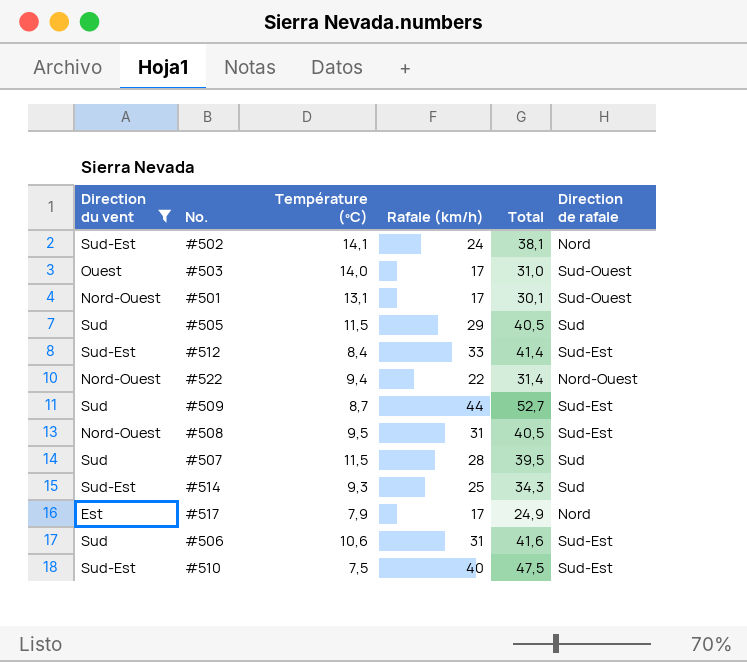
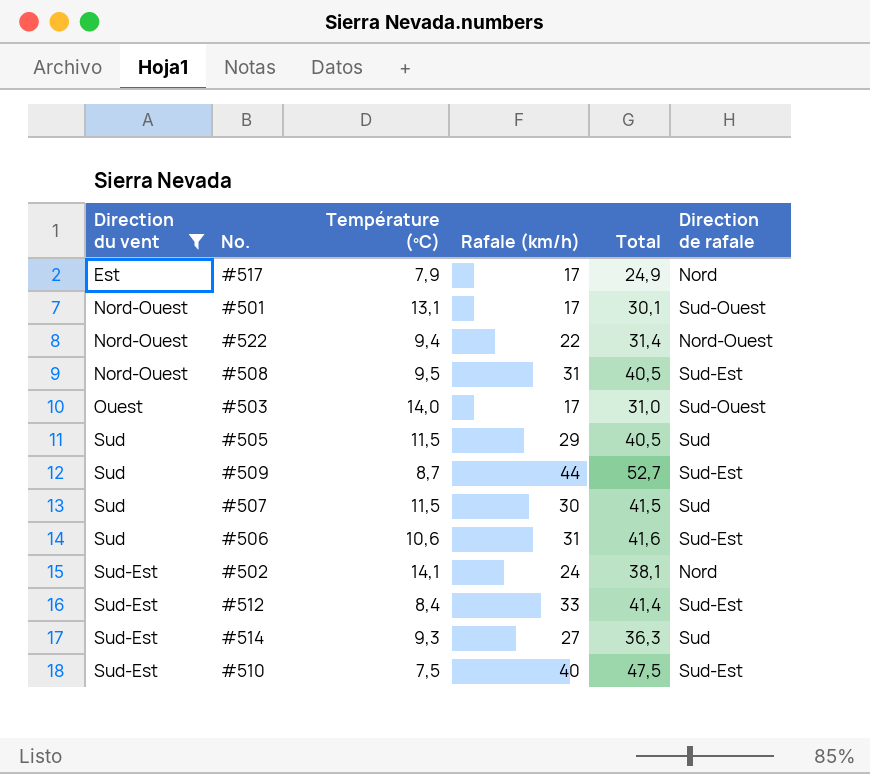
row order: none -> Direction du vent ascending
#507 | Rafale (km/h): 28 -> 30
#507 | Total: 39,5 -> 41,5
#514 | Rafale (km/h): 25 -> 27
#514 | Total: 34,3 -> 36,3

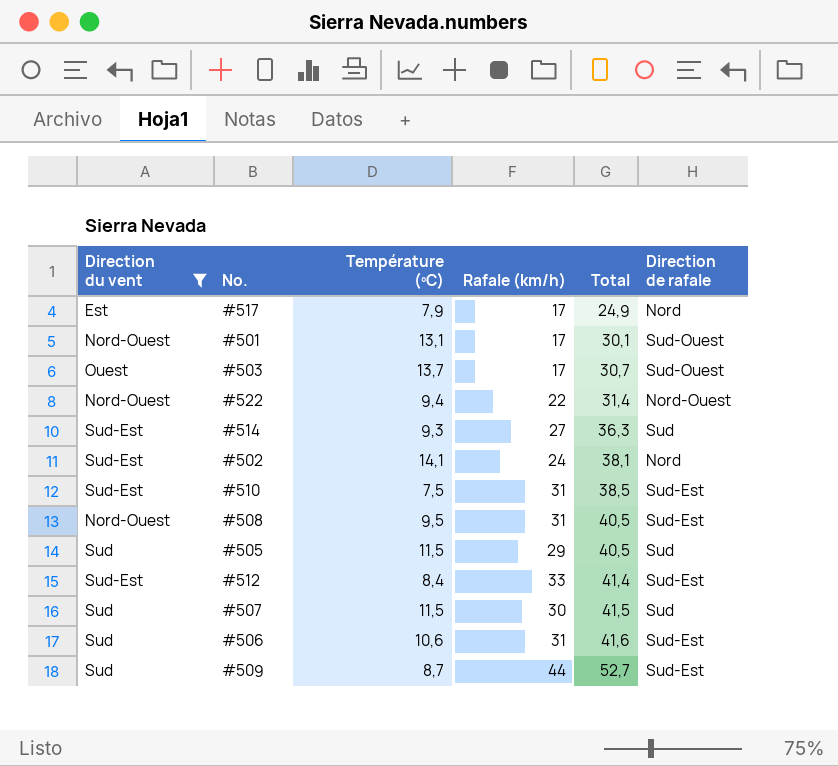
row order: Direction du vent ascending -> Total ascending
#503 | Température (ºC): 14,0 -> 13,7
#503 | Total: 31,0 -> 30,7
#510 | Rafale (km/h): 40 -> 31
#510 | Total: 47,5 -> 38,5

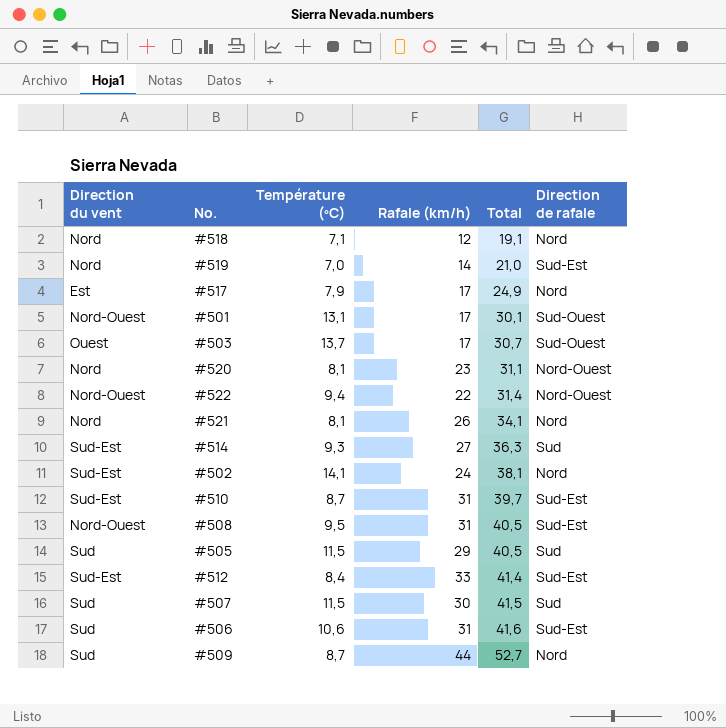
filter: Direction du vent != Nord -> none
#510 | Température (ºC): 7,5 -> 8,7
#510 | Total: 38,5 -> 39,7
#509 | Direction de rafale: Sud-Est -> Nord

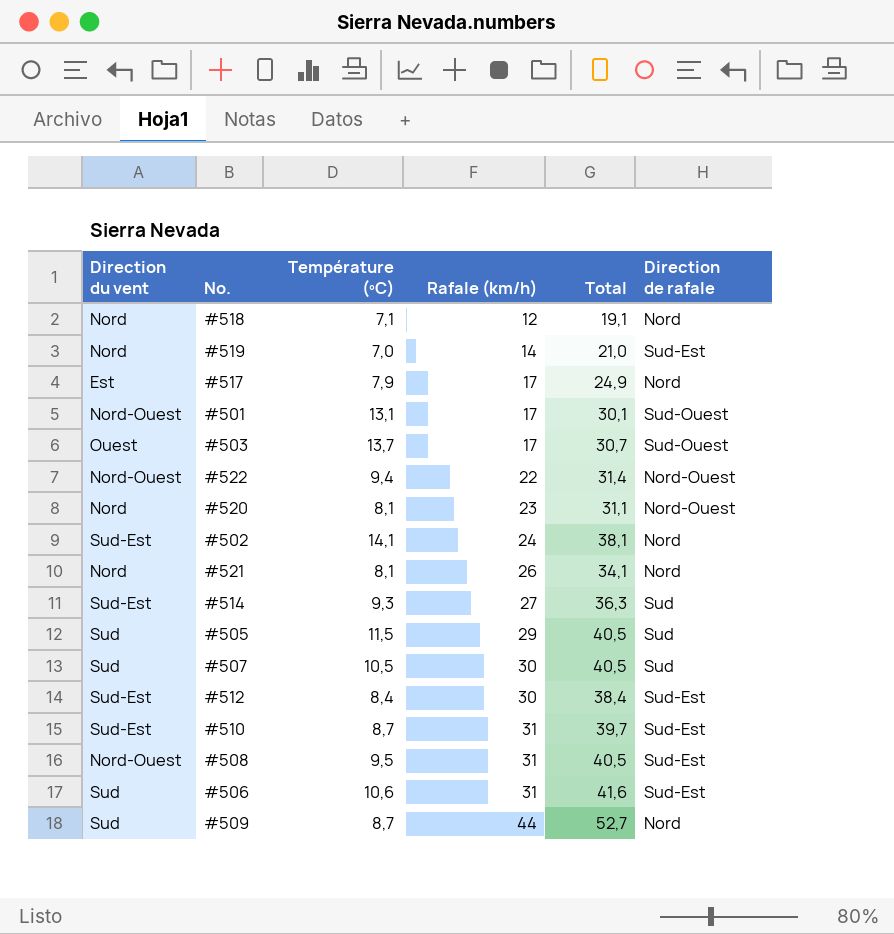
row order: Total ascending -> Rafale (km/h) ascending
#507 | Température (ºC): 11,5 -> 10,5
#507 | Total: 41,5 -> 40,5
#512 | Rafale (km/h): 33 -> 30
#512 | Total: 41,4 -> 38,4

